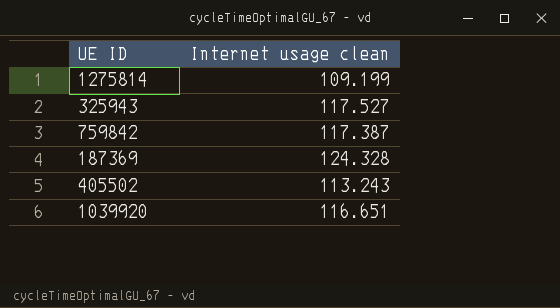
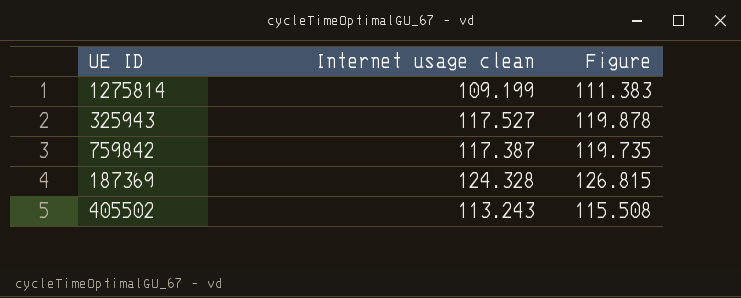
column Figure | formula: none -> [Internet usage clean] * 1.02
row 1039920: 116.651 -> none

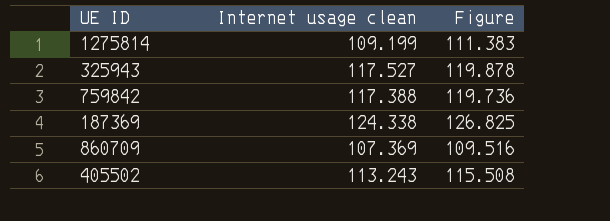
759842 | Internet usage clean: 117.387 -> 117.388
759842 | Figure: 119.735 -> 119.736
187369 | Internet usage clean: 124.328 -> 124.338
187369 | Figure: 126.815 -> 126.825
row 860709: none -> 107.369 | 109.516

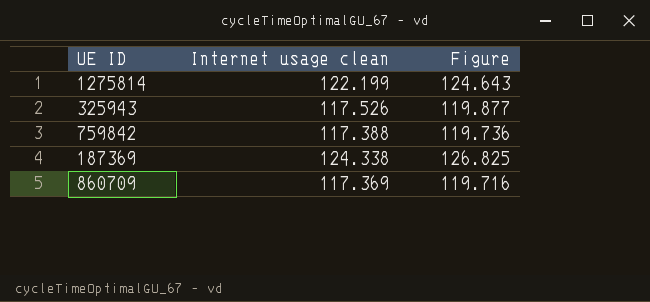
row 405502: 113.243 | 115.508 -> none
1275814 | Internet usage clean: 109.199 -> 122.199
1275814 | Figure: 111.383 -> 124.643
325943 | Internet usage clean: 117.527 -> 117.526
325943 | Figure: 119.878 -> 119.877
860709 | Internet usage clean: 107.369 -> 117.369
860709 | Figure: 109.516 -> 119.716

